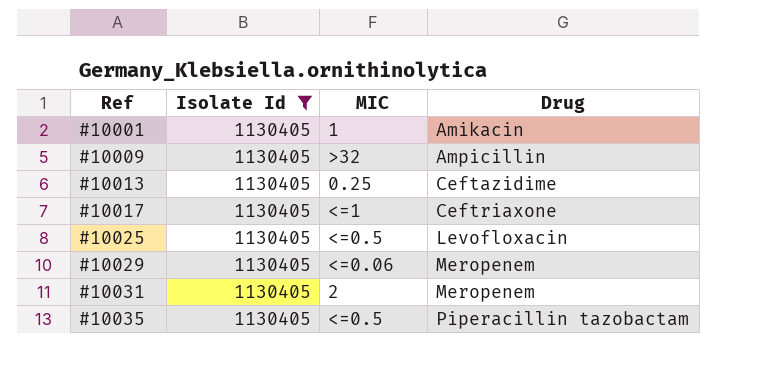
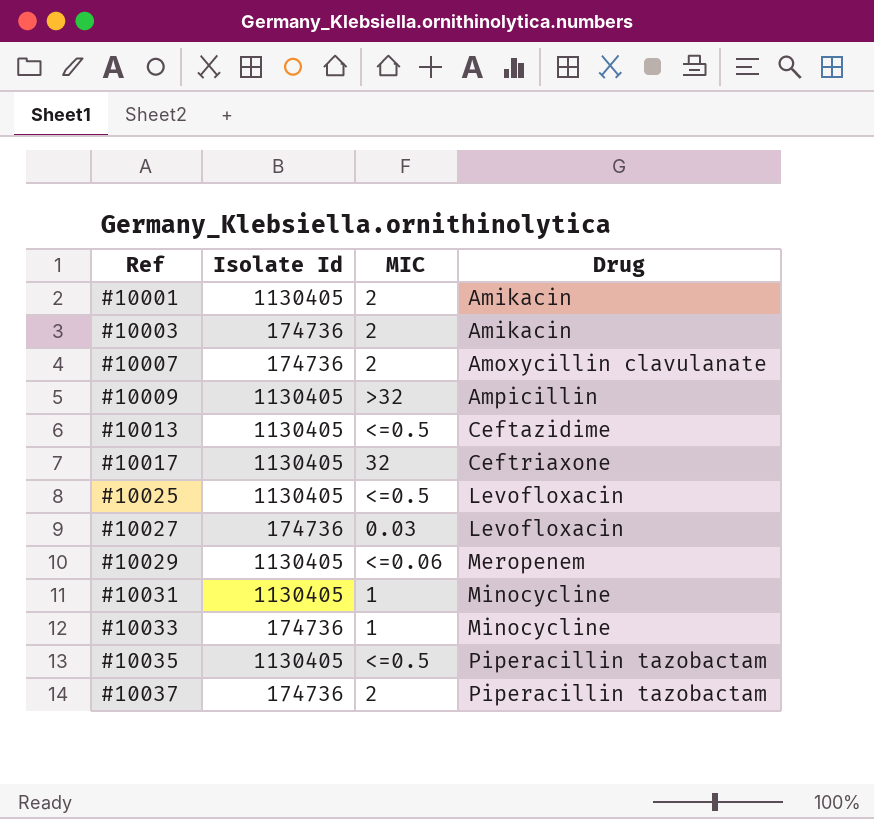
filter: Isolate Id = 1130405 -> none
#10001 | MIC: 1 -> 2
#10013 | MIC: 0.25 -> <=0.5
#10017 | MIC: <=1 -> 32
#10031 | MIC: 2 -> 1
#10031 | Drug: Meropenem -> Minocycline

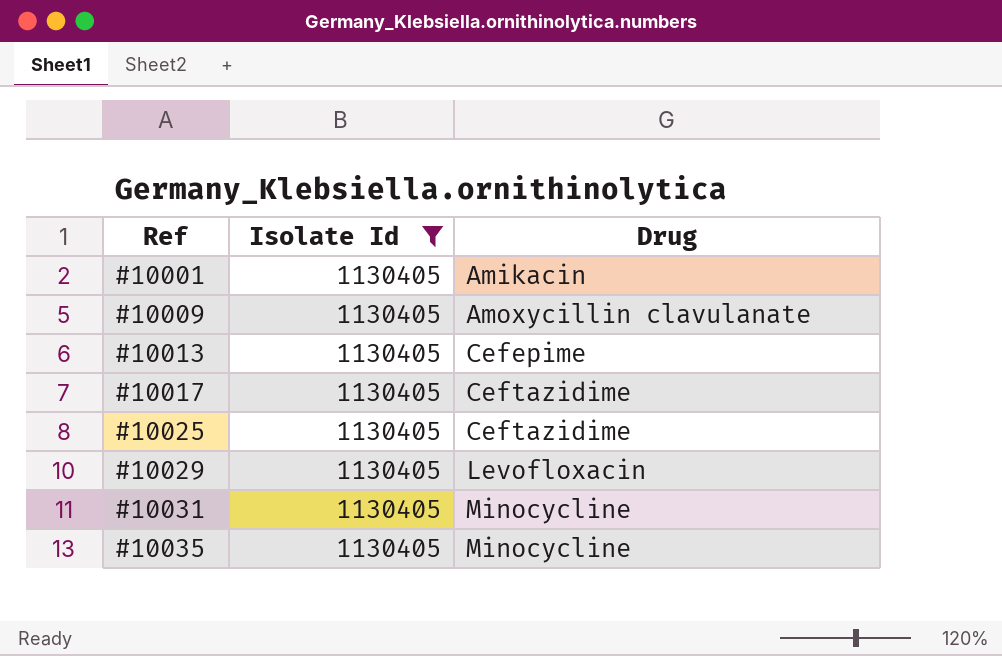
filter: none -> Isolate Id = 1130405
column MIC | position: 3 -> none
#10009 | Drug: Ampicillin -> Amoxycillin clavulanate
#10013 | Drug: Ceftazidime -> Cefepime
#10017 | Drug: Ceftriaxone -> Ceftazidime
#10025 | Drug: Levofloxacin -> Ceftazidime
#10029 | Drug: Meropenem -> Levofloxacin
#10035 | Drug: Piperacillin tazobactam -> Minocycline

